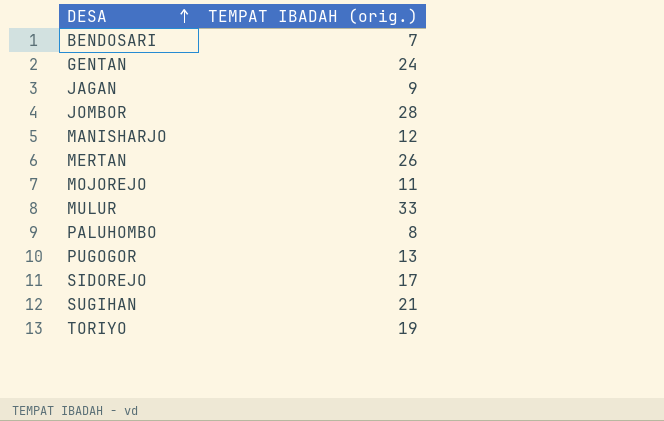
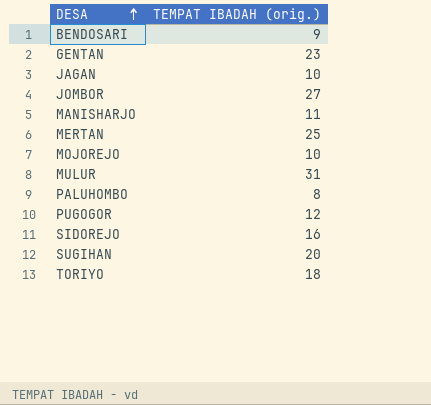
BENDOSARI | TEMPAT IBADAH (orig.): 7 -> 9
GENTAN | TEMPAT IBADAH (orig.): 24 -> 23
JAGAN | TEMPAT IBADAH (orig.): 9 -> 10
JOMBOR | TEMPAT IBADAH (orig.): 28 -> 27
MANISHARJO | TEMPAT IBADAH (orig.): 12 -> 11
MERTAN | TEMPAT IBADAH (orig.): 26 -> 25
MOJOREJO | TEMPAT IBADAH (orig.): 11 -> 10
MULUR | TEMPAT IBADAH (orig.): 33 -> 31
PUGOGOR | TEMPAT IBADAH (orig.): 13 -> 12
SIDOREJO | TEMPAT IBADAH (orig.): 17 -> 16
SUGIHAN | TEMPAT IBADAH (orig.): 21 -> 20
TORIYO | TEMPAT IBADAH (orig.): 19 -> 18

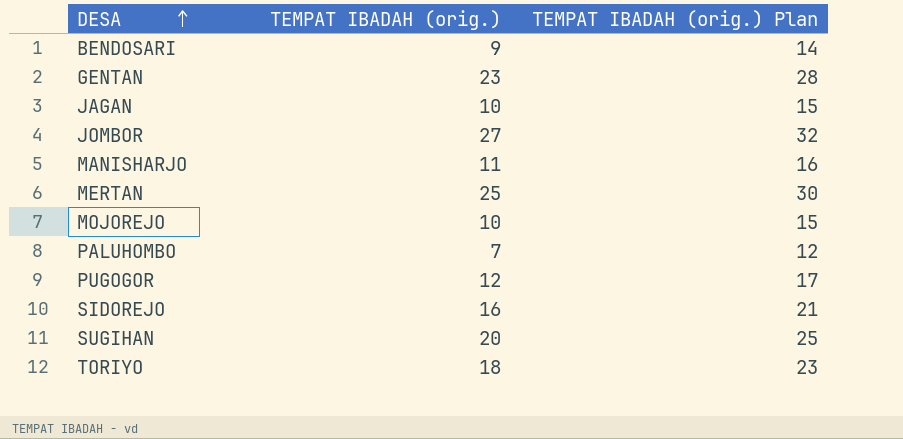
column TEMPAT IBADAH (orig.) Plan | formula: none -> [TEMPAT IBADAH (orig.)] + 5
row MULUR: 31 -> none
PALUHOMBO | TEMPAT IBADAH (orig.): 8 -> 7

